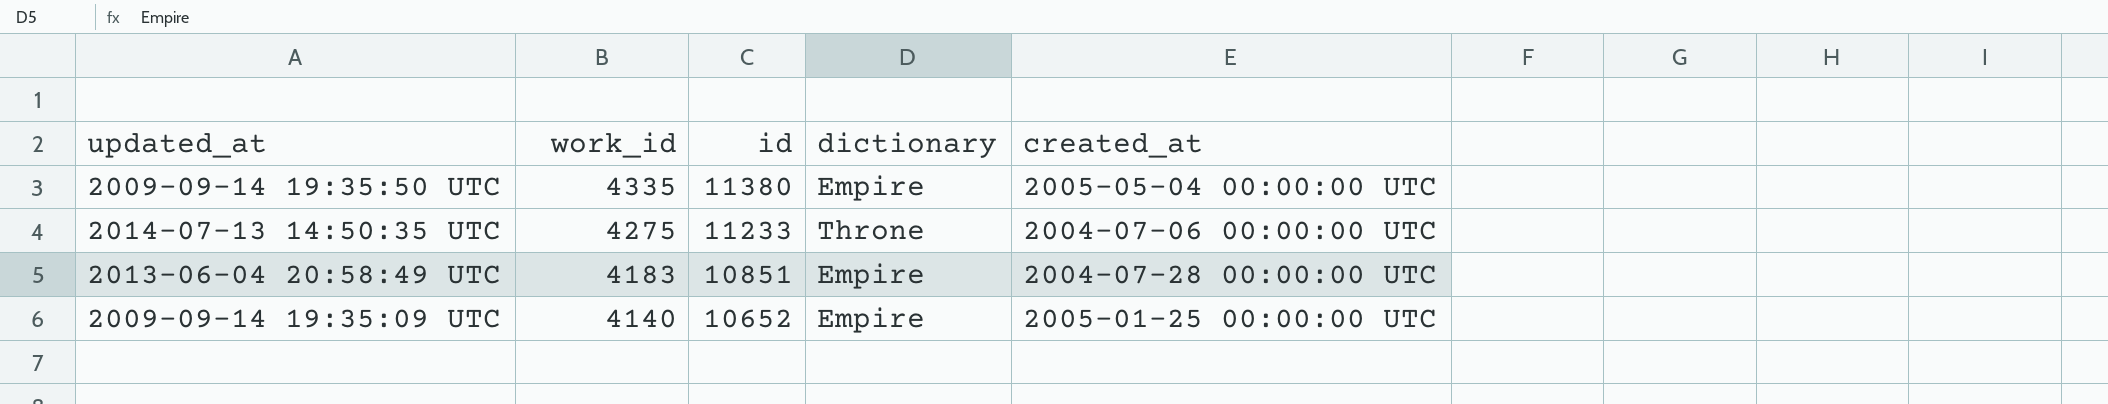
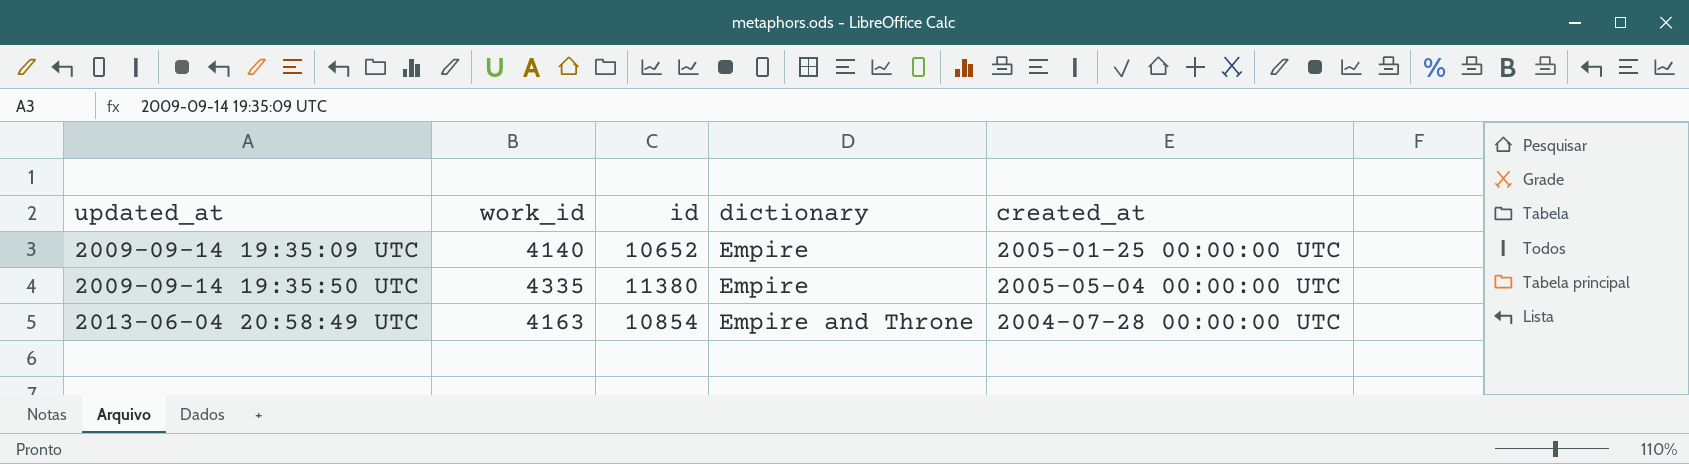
row order: work_id descending -> updated_at ascending
row 2014-07-13 14:50:35 UTC: 4275 | 11233 | Throne | 2004-07-06 00:00:00 UTC -> none
2013-06-04 20:58:49 UTC | work_id: 4183 -> 4163
2013-06-04 20:58:49 UTC | id: 10851 -> 10854
2013-06-04 20:58:49 UTC | dictionary: Empire -> Empire and Throne

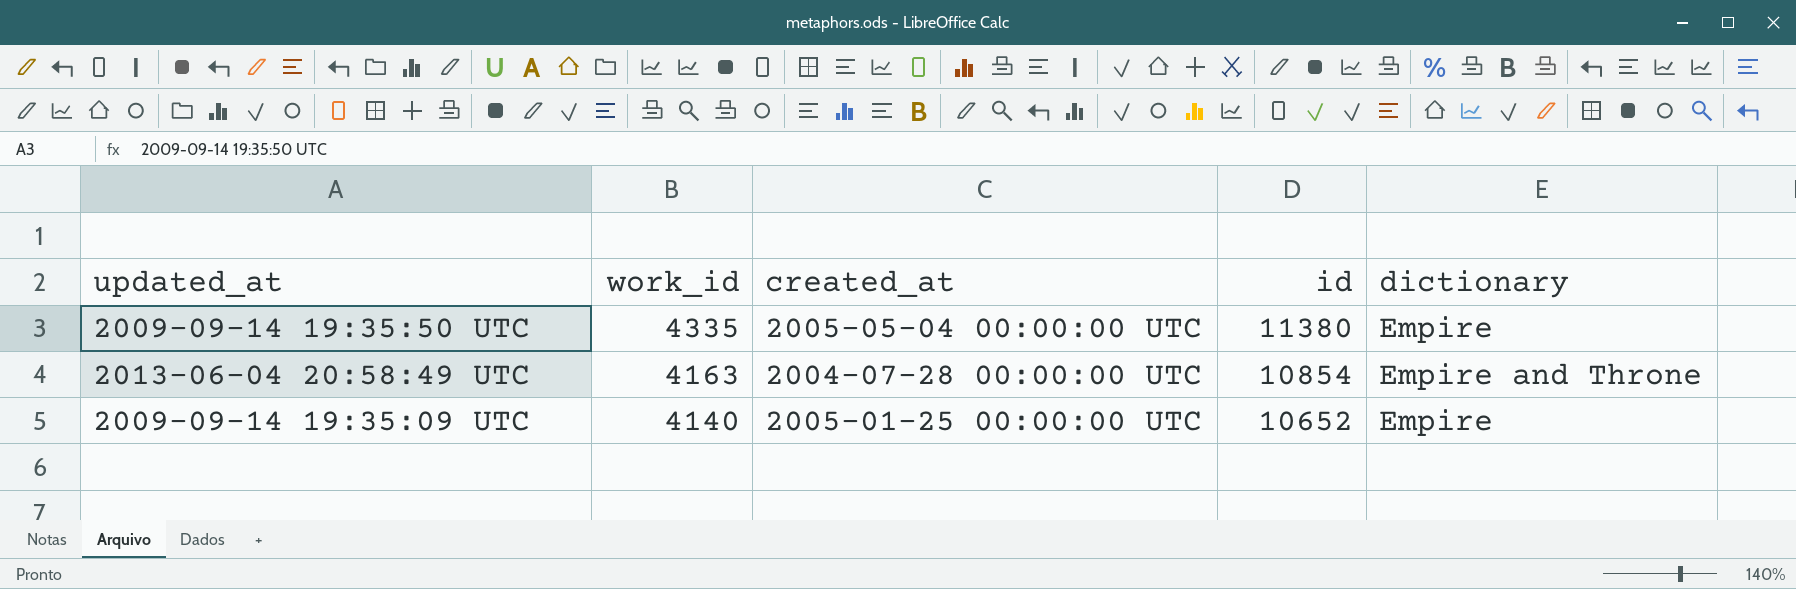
row order: updated_at ascending -> work_id descending
column created_at | position: 5 -> 3

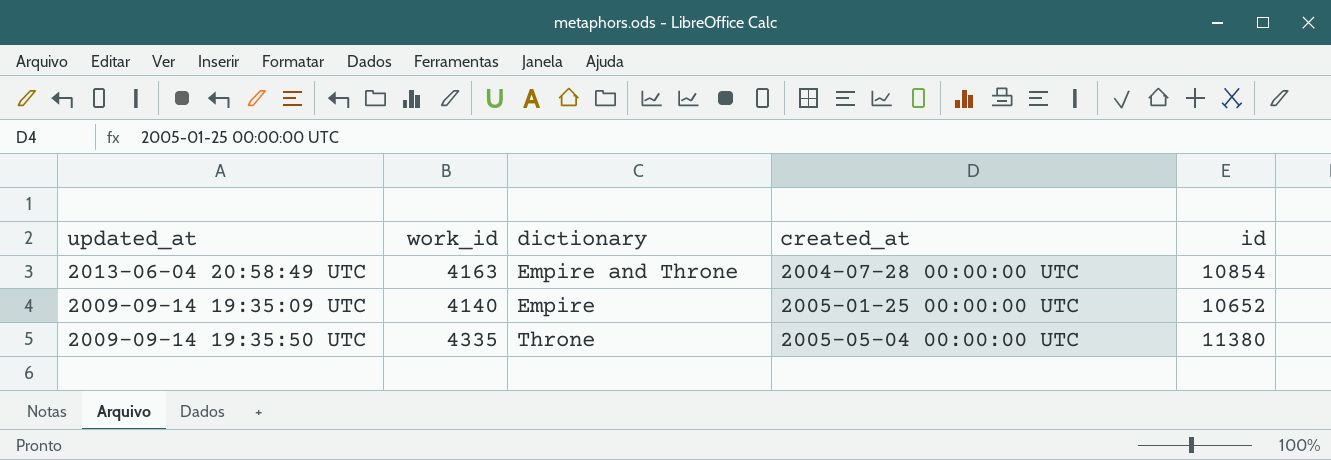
row order: work_id descending -> created_at ascending
column dictionary | position: 5 -> 3
2009-09-14 19:35:50 UTC | dictionary: Empire -> Throne

